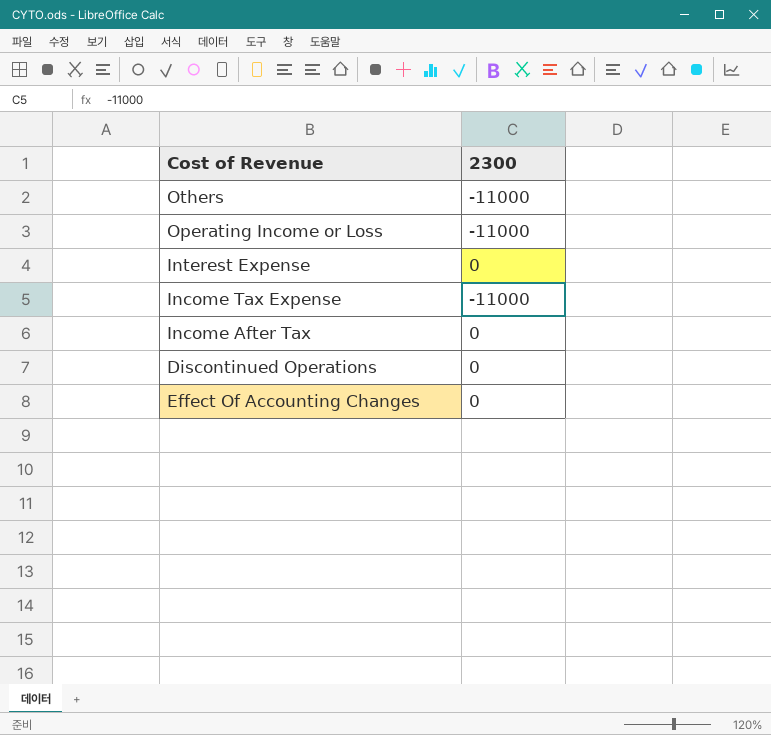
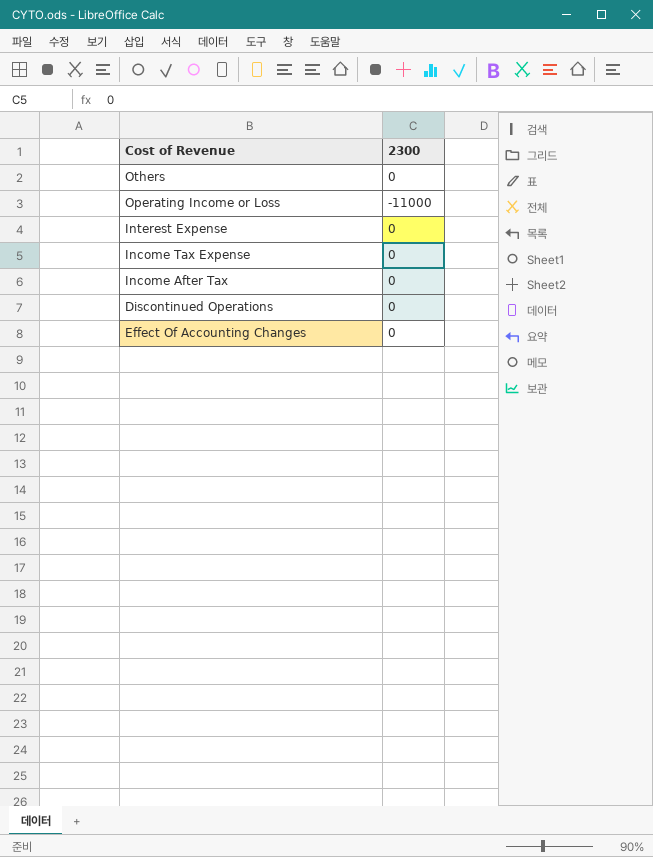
Others | 2300: -11000 -> 0
Income Tax Expense | 2300: -11000 -> 0

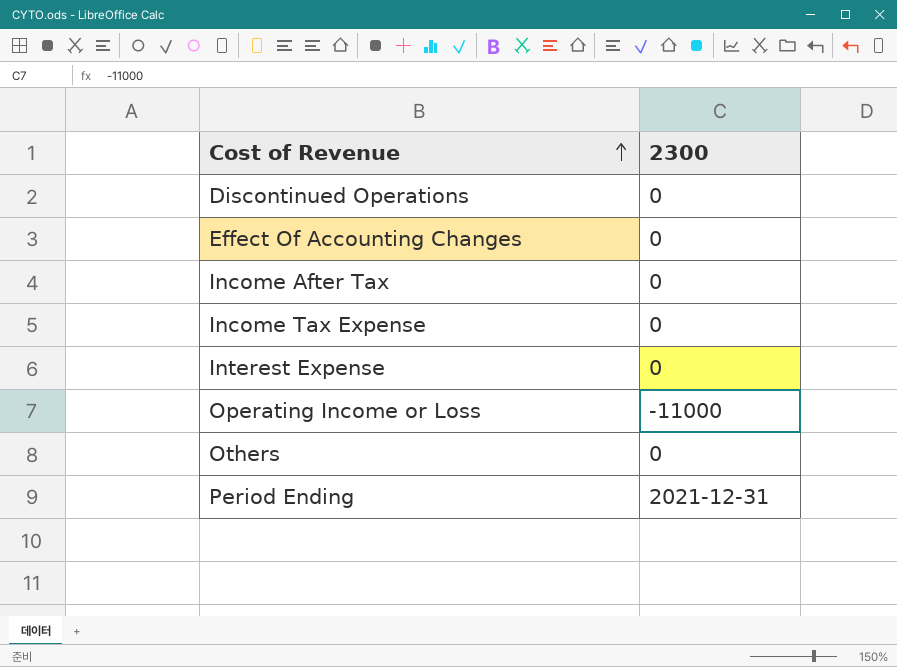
row order: none -> Cost of Revenue ascending
row Period Ending: none -> 2021-12-31

